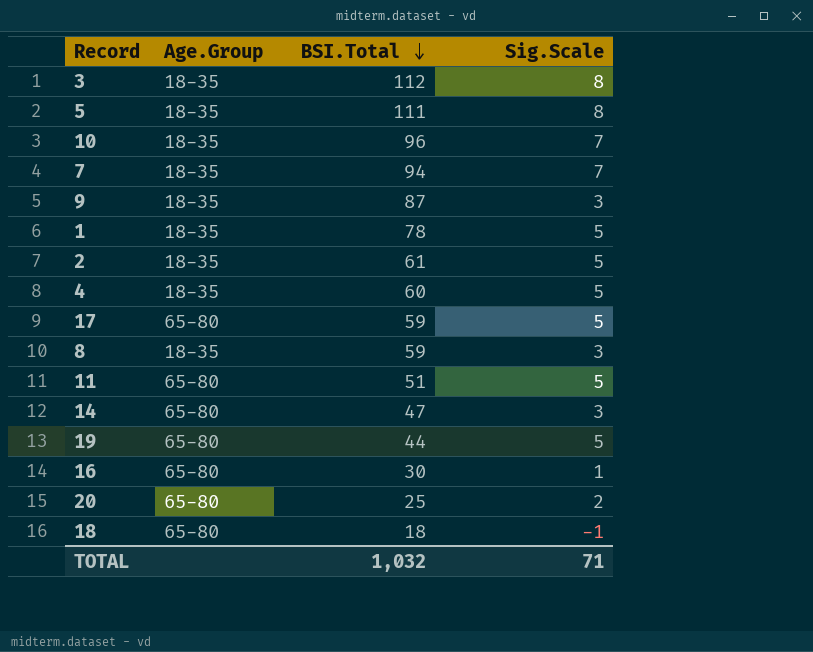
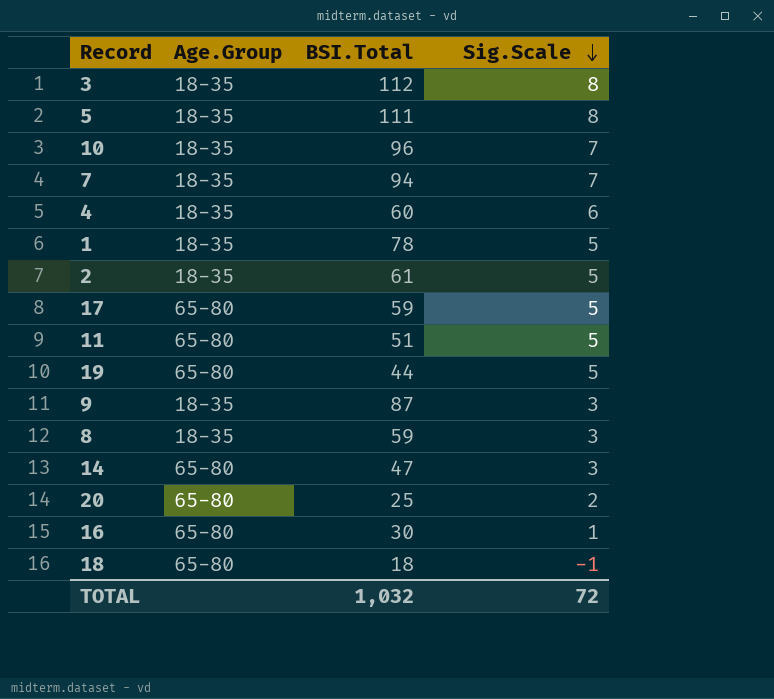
row order: BSI.Total descending -> Sig.Scale descending
4 | Sig.Scale: 5 -> 6
TOTAL | Sig.Scale: 71 -> 72

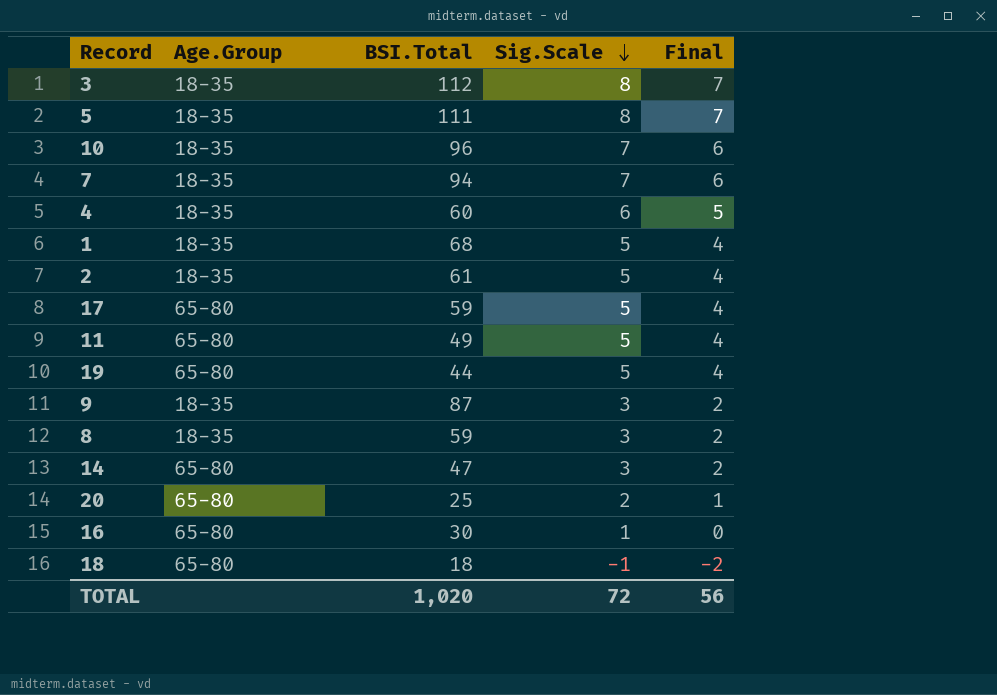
column Final | formula: none -> [Sig.Scale] - 1
1 | BSI.Total: 78 -> 68
11 | BSI.Total: 51 -> 49
TOTAL | BSI.Total: 1,032 -> 1,020

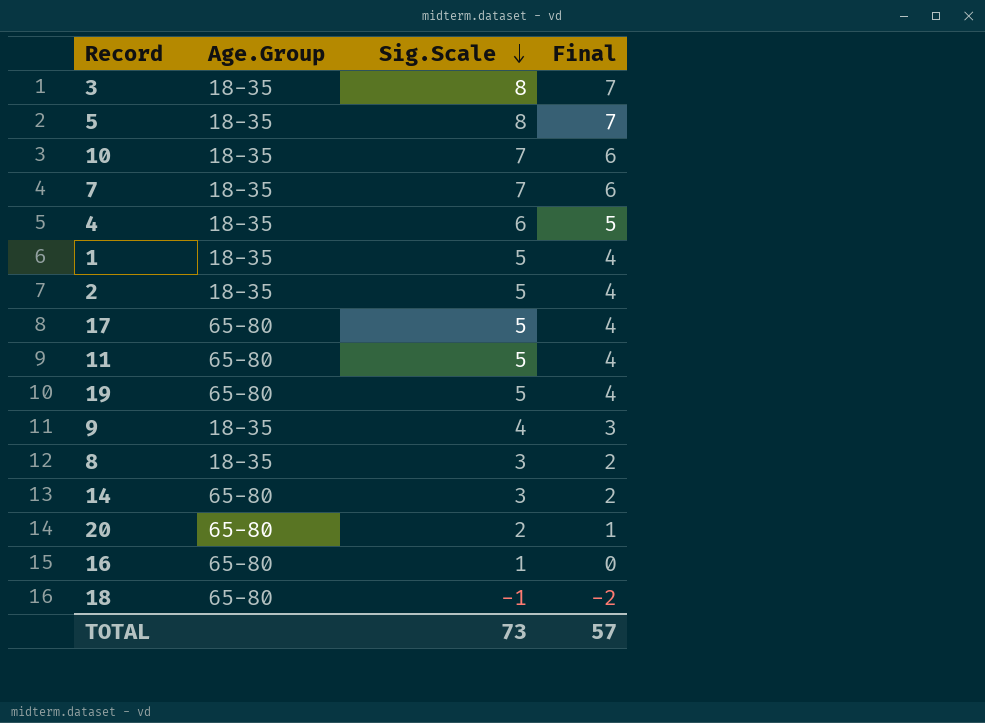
column BSI.Total | position: 3 -> none
9 | Sig.Scale: 3 -> 4
9 | Final: 2 -> 3
TOTAL | Sig.Scale: 72 -> 73
TOTAL | Final: 56 -> 57

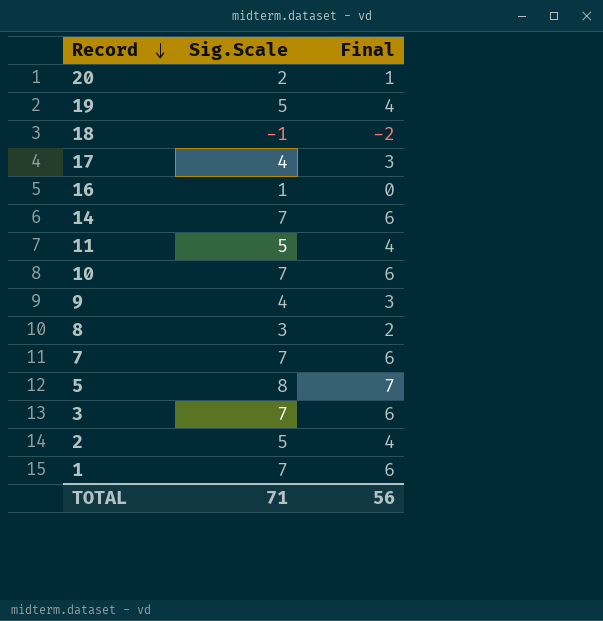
row order: Sig.Scale descending -> Record descending
column Age.Group | position: 2 -> none
row 4: 18-35 | 6 | 5 -> none
17 | Sig.Scale: 5 -> 4
17 | Final: 4 -> 3
14 | Sig.Scale: 3 -> 7
14 | Final: 2 -> 6
3 | Sig.Scale: 8 -> 7
3 | Final: 7 -> 6
1 | Sig.Scale: 5 -> 7
1 | Final: 4 -> 6
TOTAL | Sig.Scale: 73 -> 71
TOTAL | Final: 57 -> 56

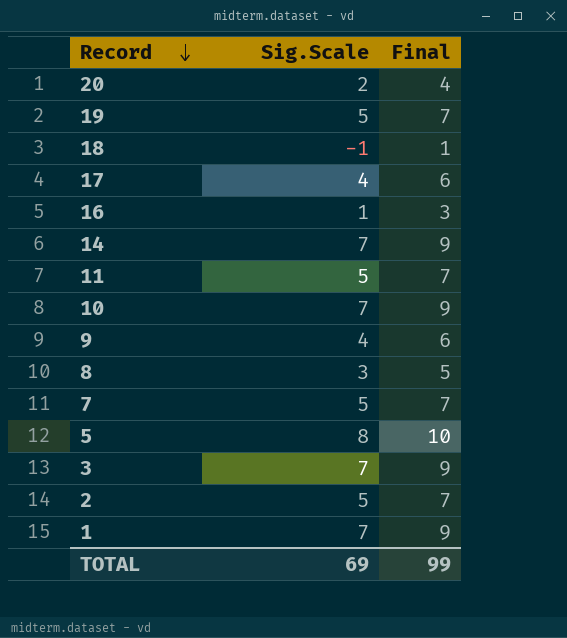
column Final | formula: [Sig.Scale] - 1 -> [Sig.Scale] + 2
7 | Sig.Scale: 7 -> 5
TOTAL | Sig.Scale: 71 -> 69
TOTAL | Final: 56 -> 99

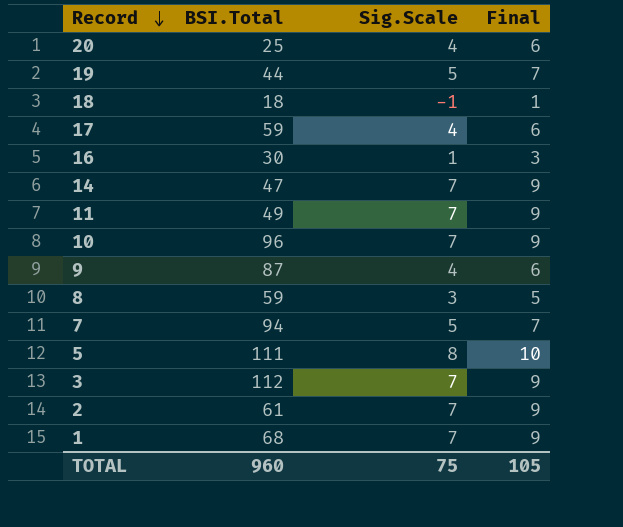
column BSI.Total | position: none -> 2
20 | Sig.Scale: 2 -> 4
20 | Final: 4 -> 6
11 | Sig.Scale: 5 -> 7
11 | Final: 7 -> 9
2 | Sig.Scale: 5 -> 7
2 | Final: 7 -> 9
TOTAL | Sig.Scale: 69 -> 75
TOTAL | Final: 99 -> 105

